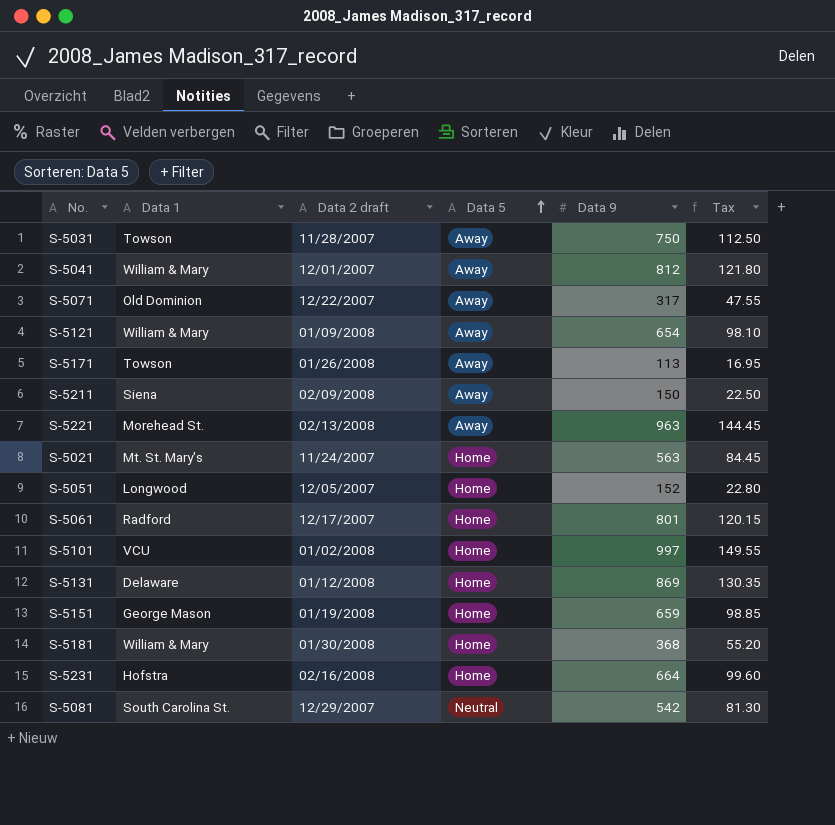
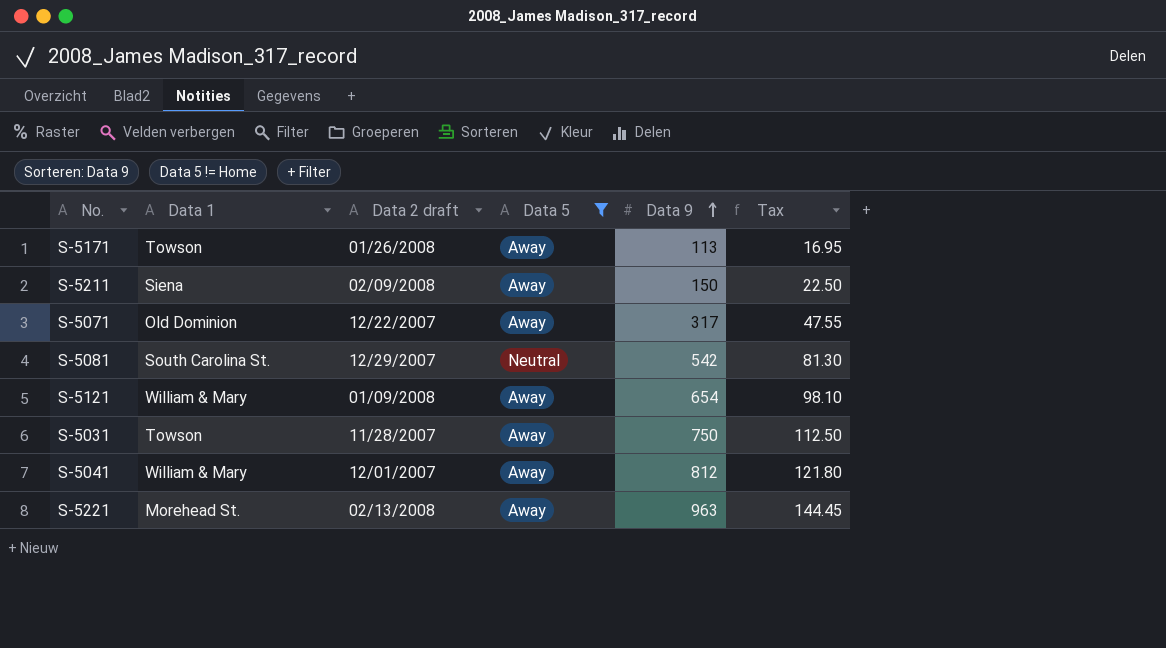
filter: none -> Data 5 != Home
row order: Data 5 ascending -> Data 9 ascending

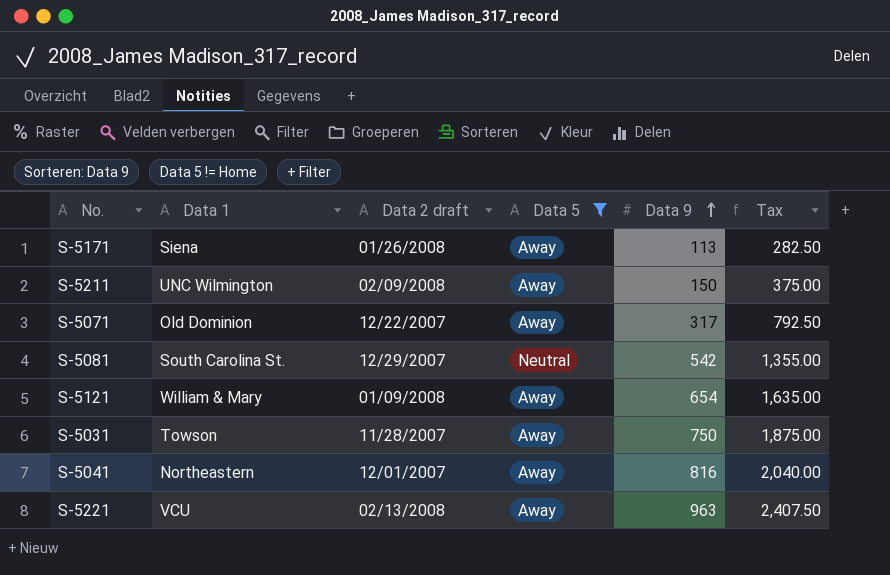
column Tax | formula: [Data 9] * 0.15 -> [Data 9] * 2.5
S-5171 | Data 1: Towson -> Siena
S-5211 | Data 1: Siena -> UNC Wilmington
S-5041 | Data 1: William & Mary -> Northeastern
S-5041 | Data 9: 812 -> 816
S-5221 | Data 1: Morehead St. -> VCU

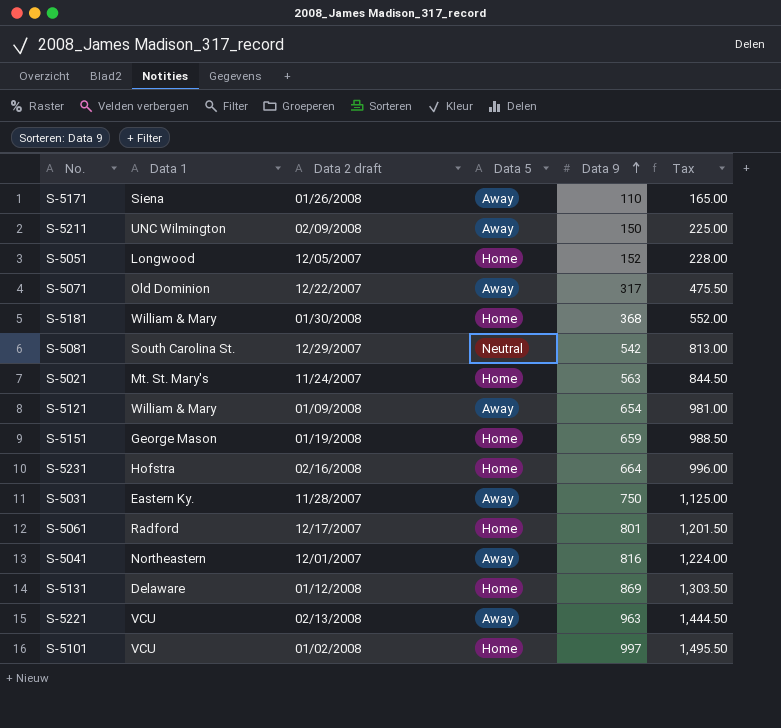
filter: Data 5 != Home -> none
column Tax | formula: [Data 9] * 2.5 -> [Data 9] * 1.5
S-5171 | Data 9: 113 -> 110
S-5031 | Data 1: Towson -> Eastern Ky.

